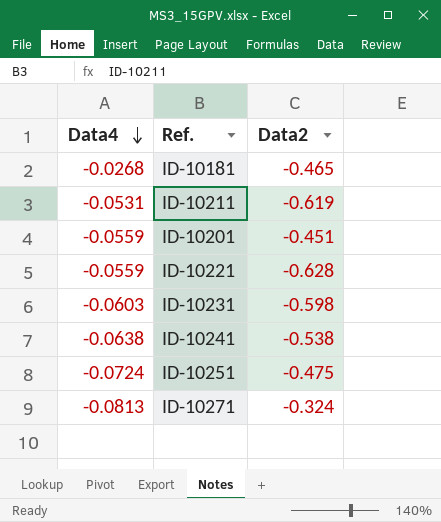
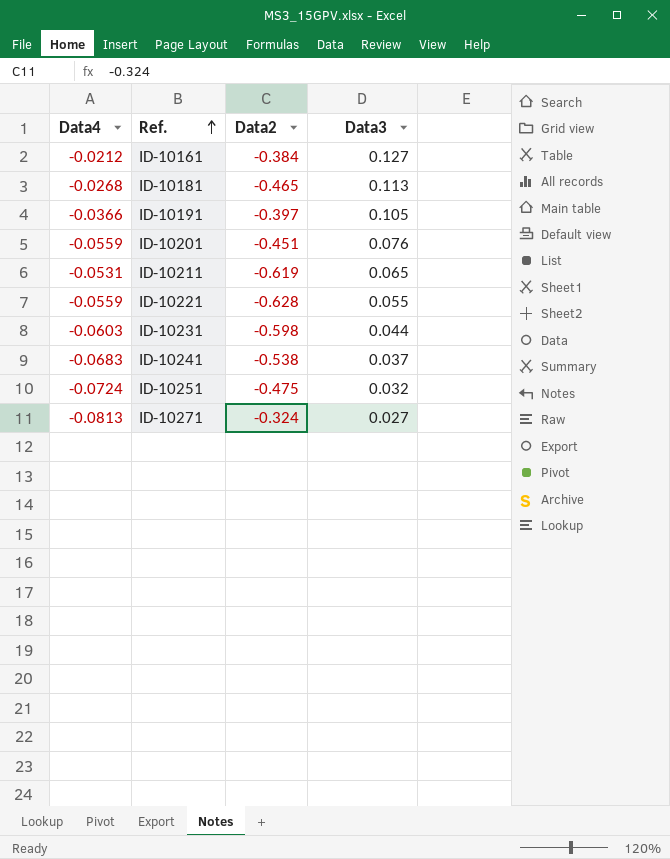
row order: Data4 descending -> Ref. ascending
column Data3 | position: none -> 4
row ID-10161: none -> -0.0212 | -0.384 | 0.127
row ID-10191: none -> -0.0366 | -0.397 | 0.105
ID-10241 | Data4: -0.0638 -> -0.0683

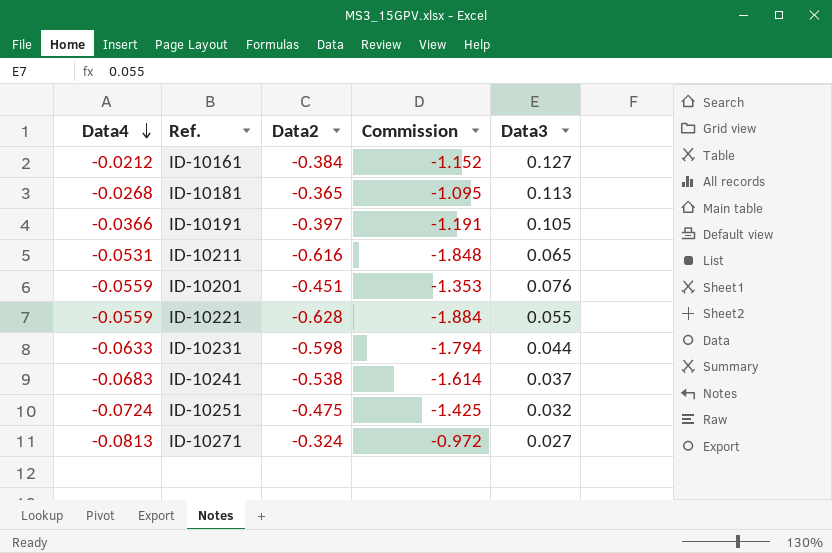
row order: Ref. ascending -> Data4 descending
column Commission | formula: none -> [Data2] * 3
ID-10181 | Data2: -0.465 -> -0.365
ID-10211 | Data2: -0.619 -> -0.616
ID-10231 | Data4: -0.0603 -> -0.0633

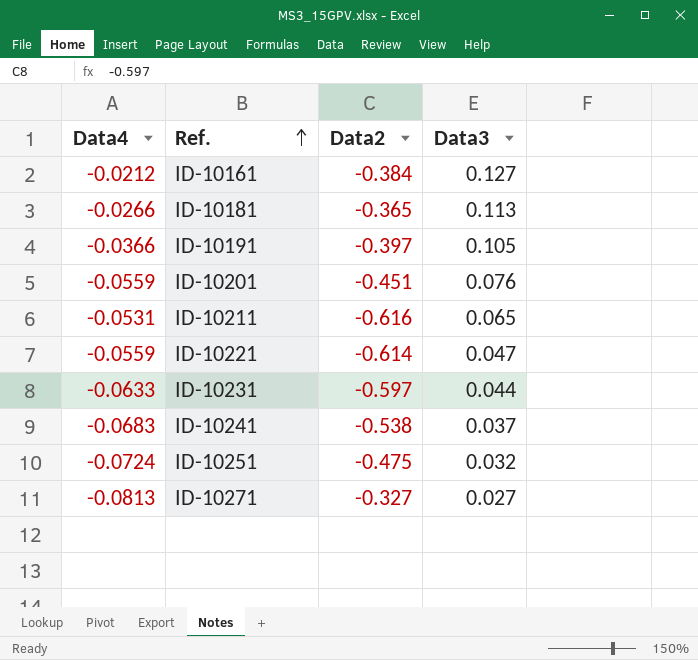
row order: Data4 descending -> Ref. ascending
column Commission | formula: [Data2] * 3 -> none
ID-10181 | Data4: -0.0268 -> -0.0266
ID-10221 | Data2: -0.628 -> -0.614
ID-10221 | Data3: 0.055 -> 0.047
ID-10231 | Data2: -0.598 -> -0.597
ID-10271 | Data2: -0.324 -> -0.327

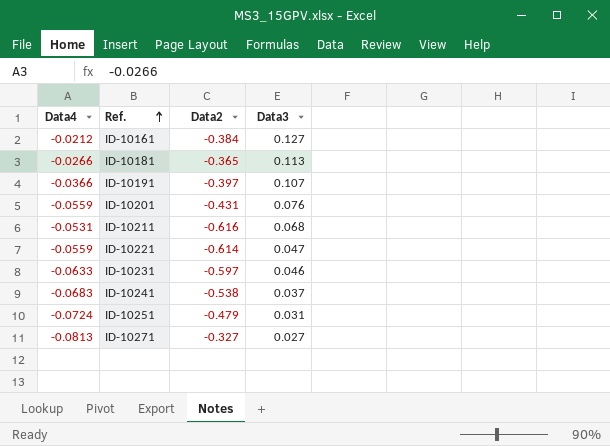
ID-10191 | Data3: 0.105 -> 0.107
ID-10201 | Data2: -0.451 -> -0.431
ID-10211 | Data3: 0.065 -> 0.068
ID-10231 | Data3: 0.044 -> 0.046
ID-10251 | Data2: -0.475 -> -0.479
ID-10251 | Data3: 0.032 -> 0.031

